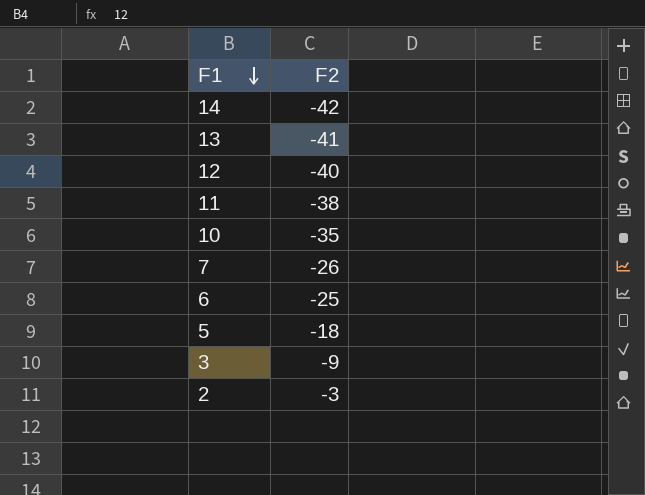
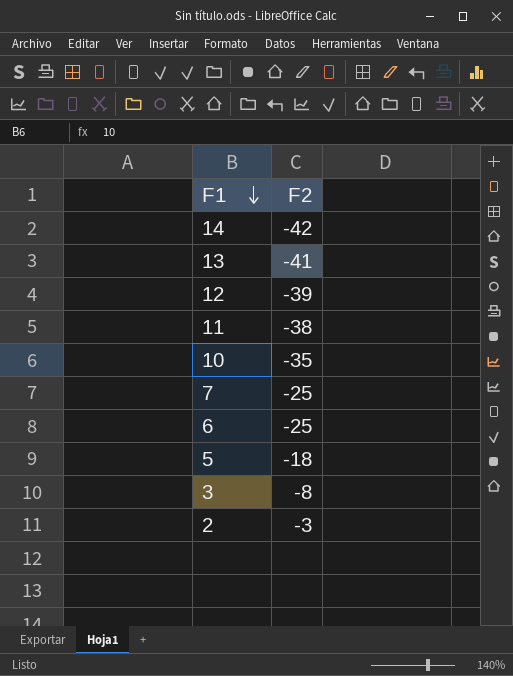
12 | F2: -40 -> -39
7 | F2: -26 -> -25
3 | F2: -9 -> -8

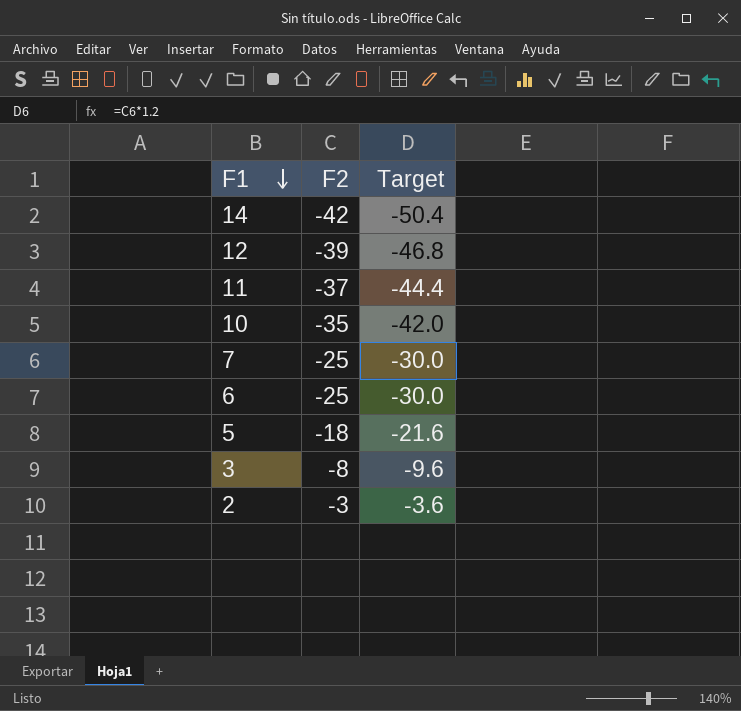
column Target | formula: none -> [F2] * 1.2
row 13: -41 -> none
11 | F2: -38 -> -37

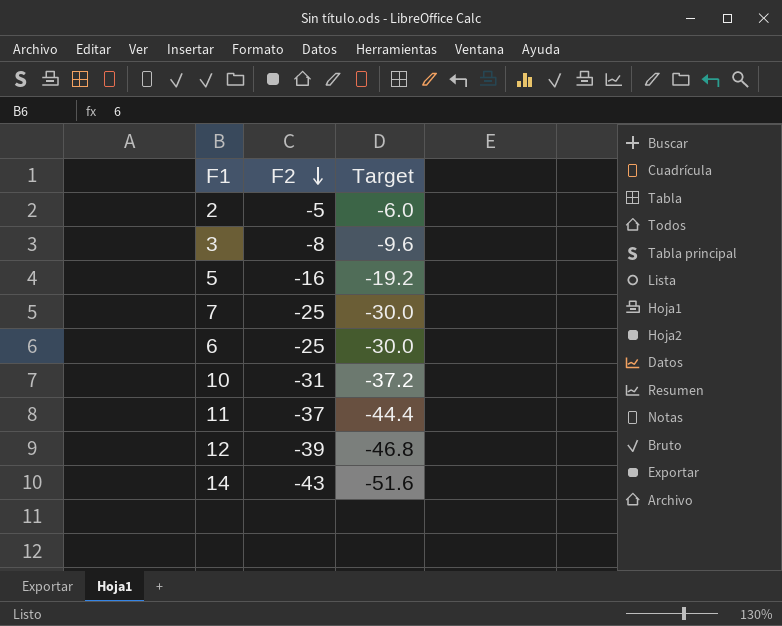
row order: F1 descending -> F2 descending
2 | F2: -3 -> -5
2 | Target: -3.6 -> -6.0
5 | F2: -18 -> -16
5 | Target: -21.6 -> -19.2
10 | F2: -35 -> -31
10 | Target: -42.0 -> -37.2
14 | F2: -42 -> -43
14 | Target: -50.4 -> -51.6

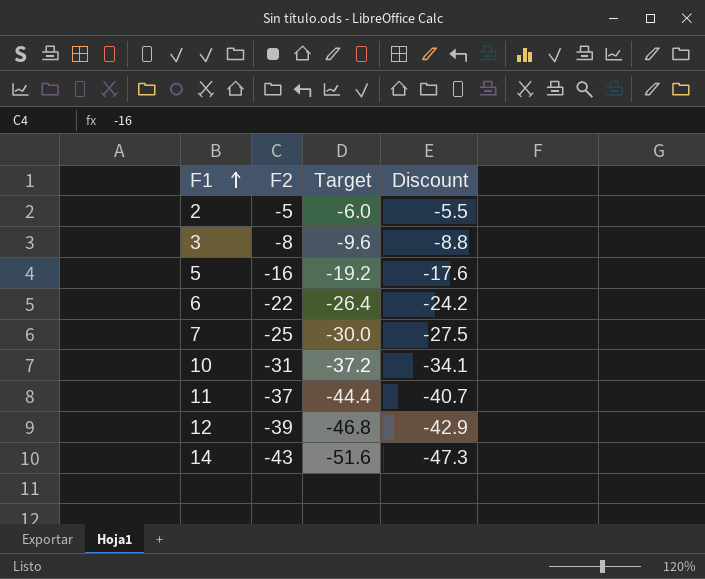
row order: F2 descending -> F1 ascending
column Discount | formula: none -> [F2] * 1.1
6 | F2: -25 -> -22
6 | Target: -30.0 -> -26.4

